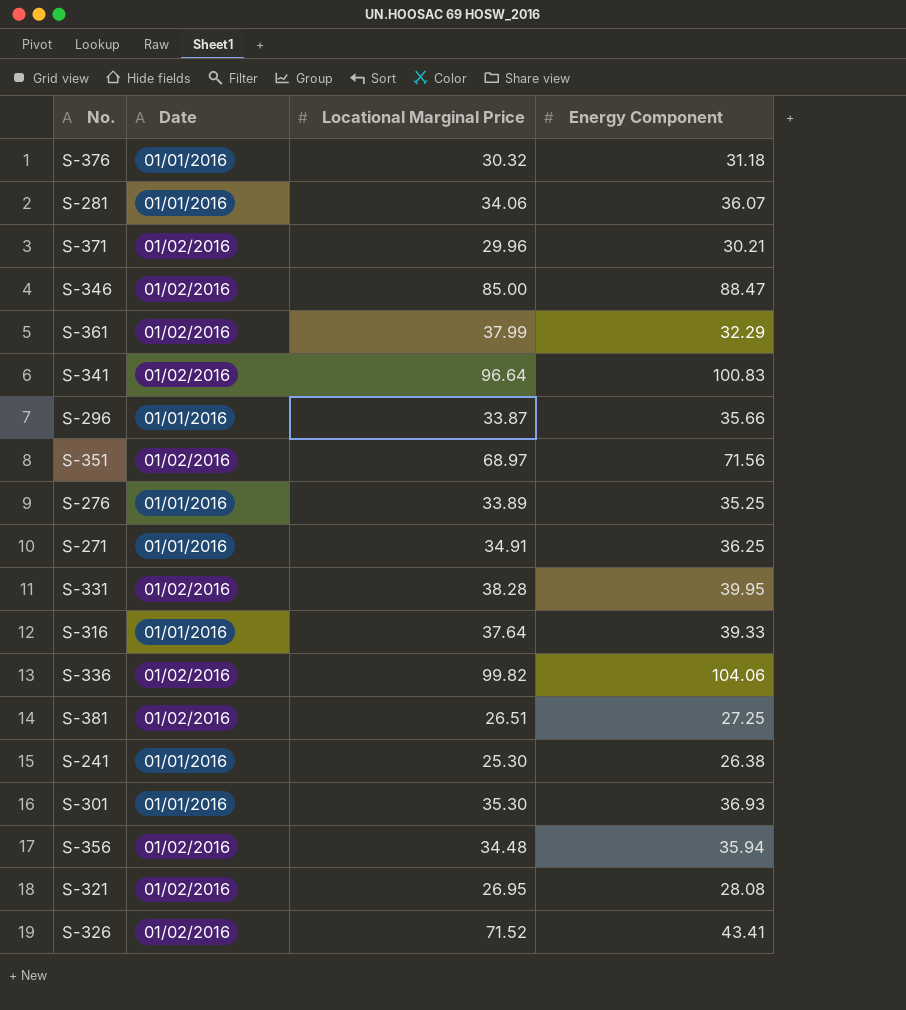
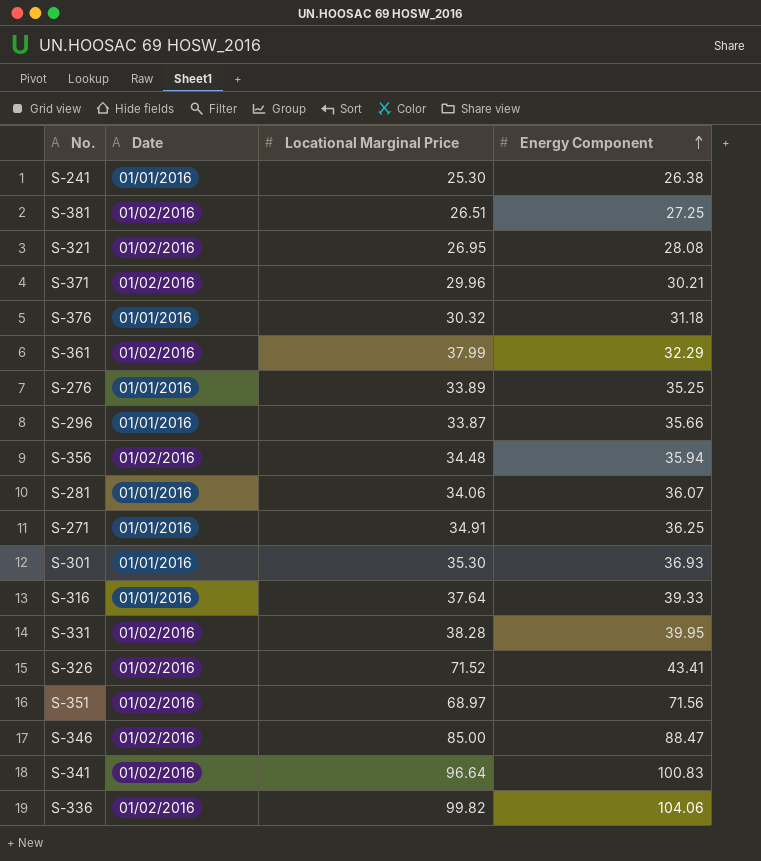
row order: none -> Energy Component ascending

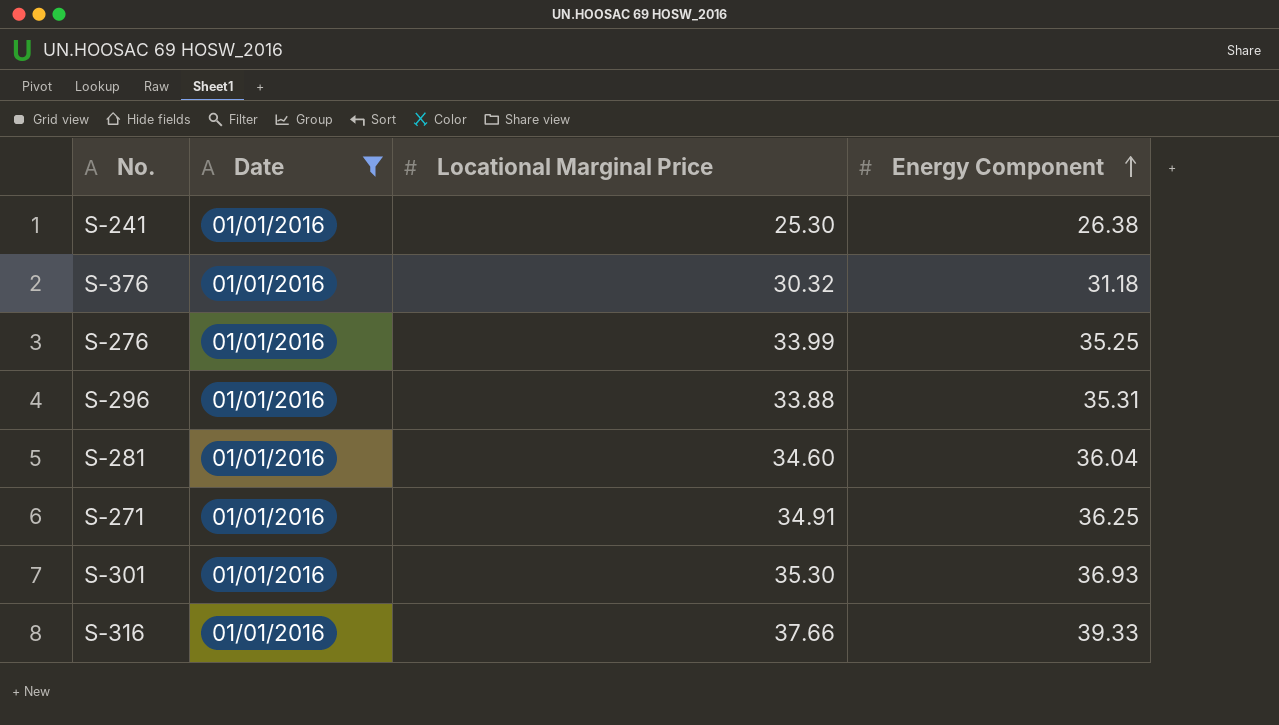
filter: none -> Date = 01/01/2016
S-276 | Locational Marginal Price: 33.89 -> 33.99
S-296 | Locational Marginal Price: 33.87 -> 33.88
S-296 | Energy Component: 35.66 -> 35.31
S-281 | Locational Marginal Price: 34.06 -> 34.60
S-281 | Energy Component: 36.07 -> 36.04
S-316 | Locational Marginal Price: 37.64 -> 37.66

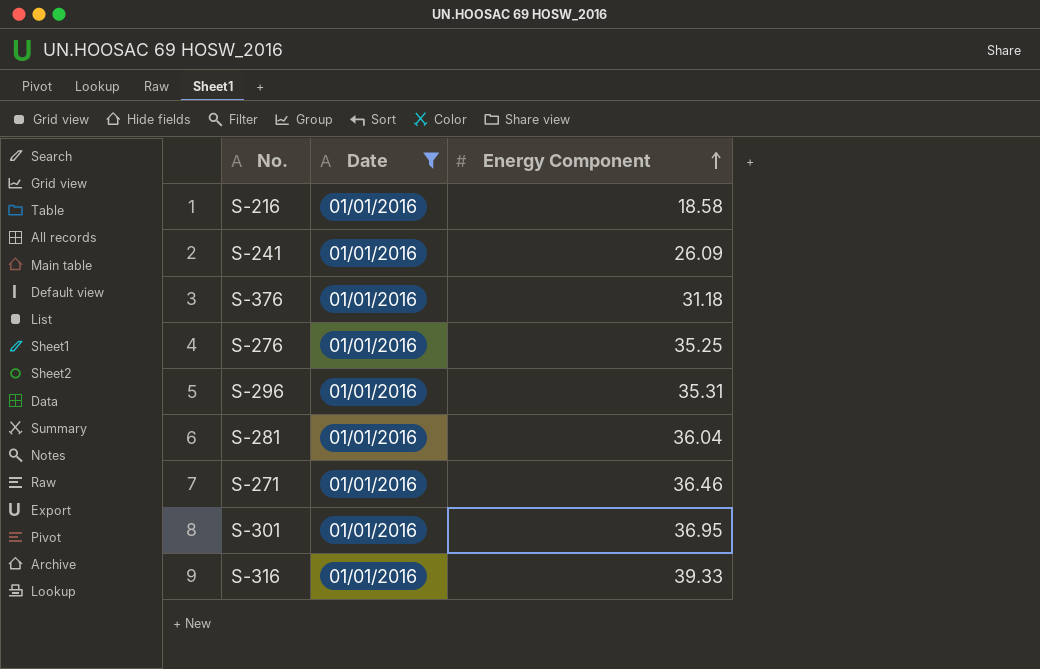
column Locational Marginal Price | position: 3 -> none
row S-216: none -> 01/01/2016 | 18.58
S-241 | Energy Component: 26.38 -> 26.09
S-271 | Energy Component: 36.25 -> 36.46
S-301 | Energy Component: 36.93 -> 36.95

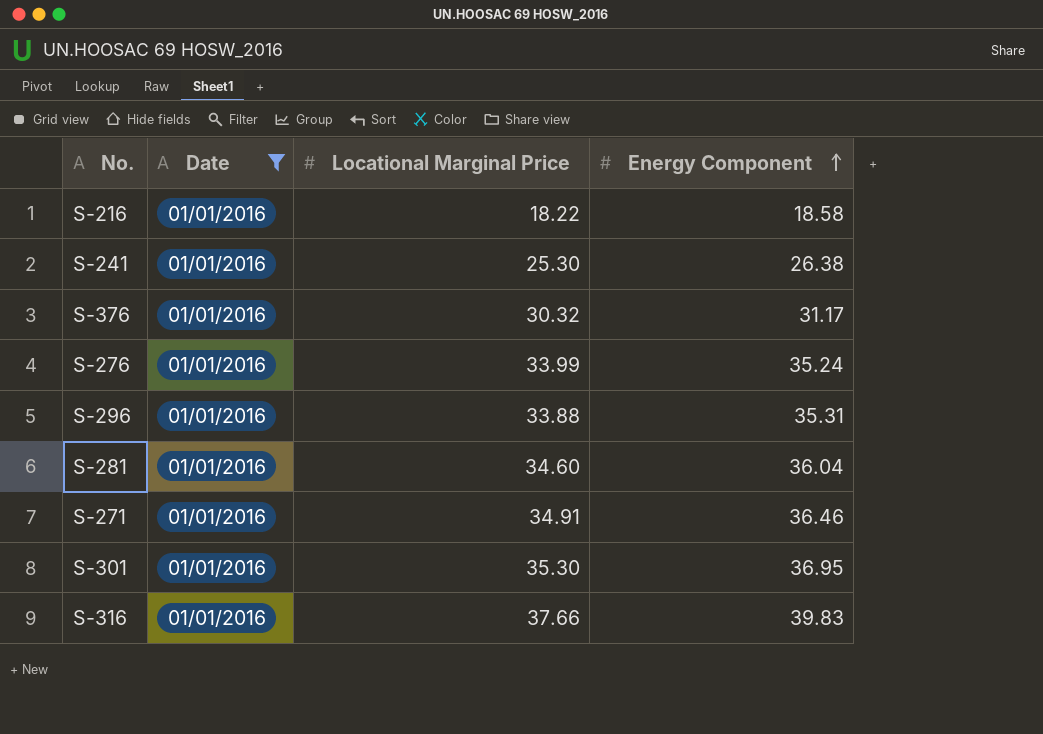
column Locational Marginal Price | position: none -> 3
S-241 | Energy Component: 26.09 -> 26.38
S-376 | Energy Component: 31.18 -> 31.17
S-276 | Energy Component: 35.25 -> 35.24
S-316 | Energy Component: 39.33 -> 39.83

